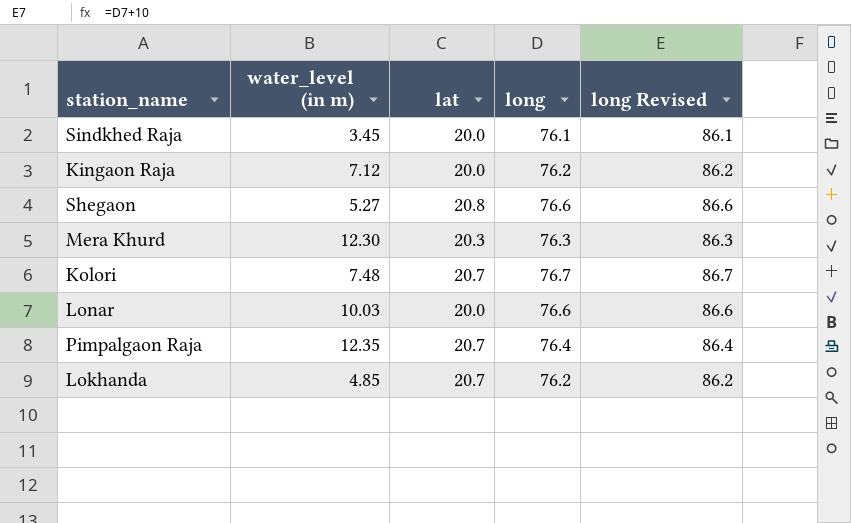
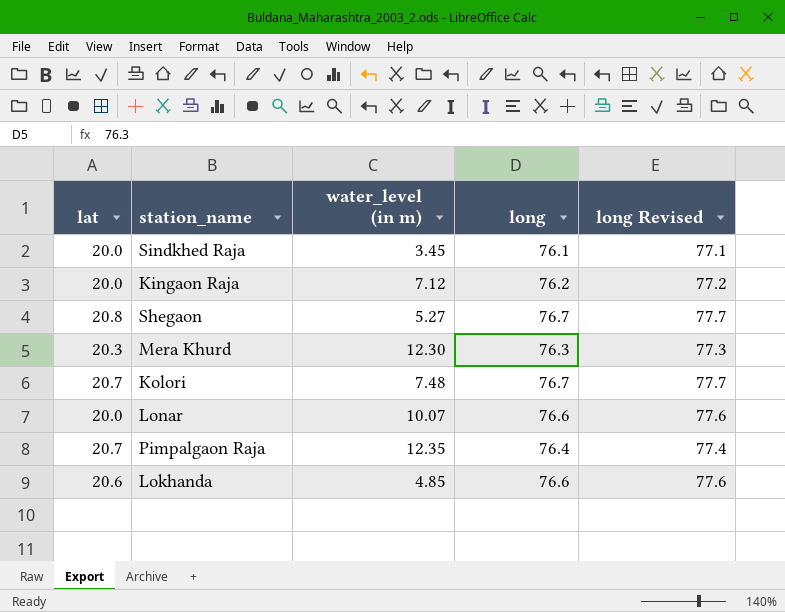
column lat | position: 3 -> 1
column long Revised | formula: [long] + 10 -> [long] + 1
Shegaon | long: 76.6 -> 76.7
Lonar | water_level (in m): 10.03 -> 10.07
Lokhanda | lat: 20.7 -> 20.6
Lokhanda | long: 76.2 -> 76.6

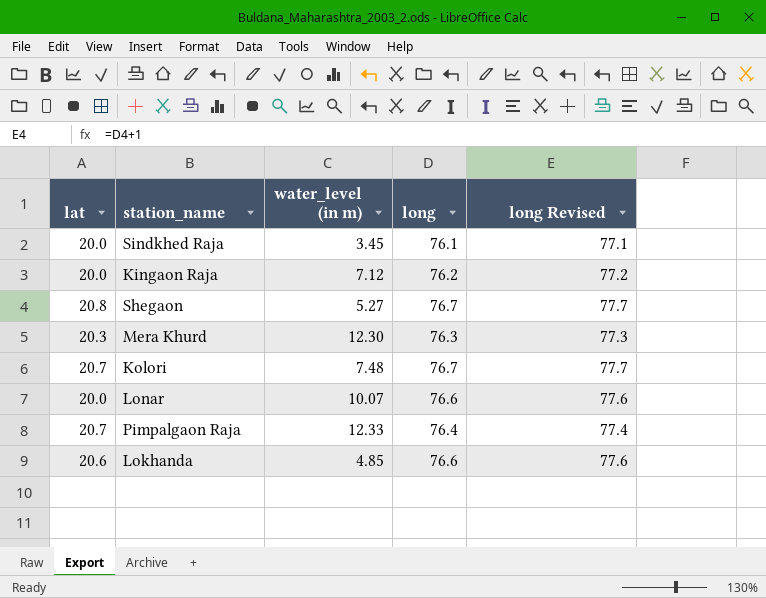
Pimpalgaon Raja | water_level (in m): 12.35 -> 12.33

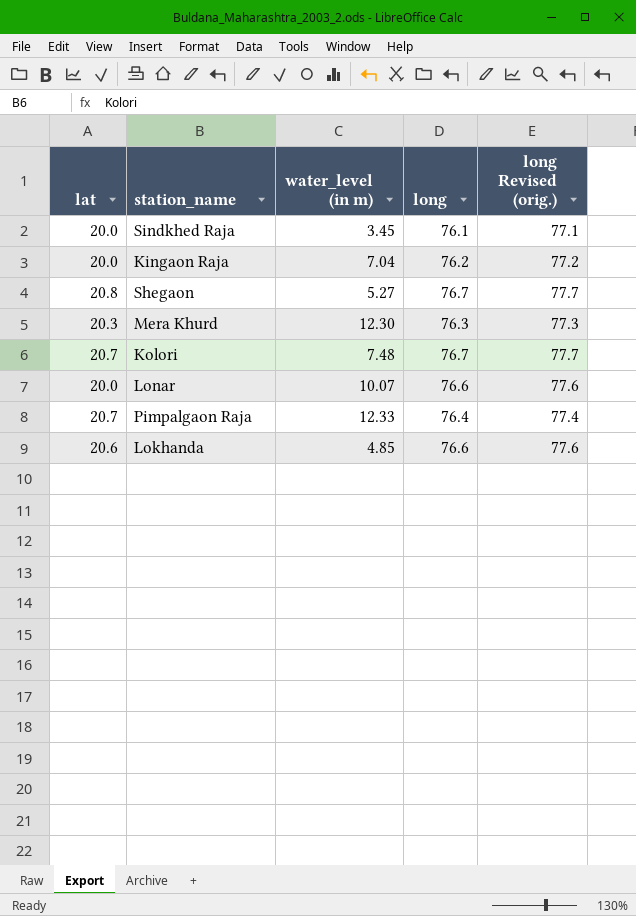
column name: long Revised -> long Revised (orig.)
Kingaon Raja | water_level (in m): 7.12 -> 7.04

